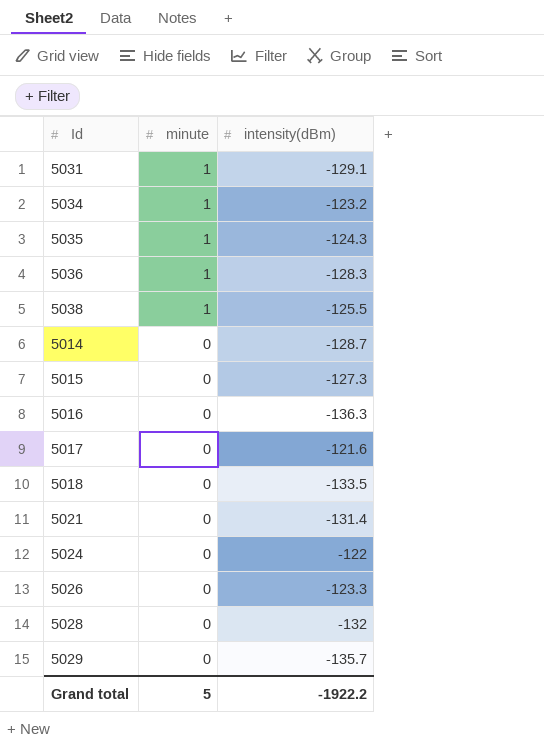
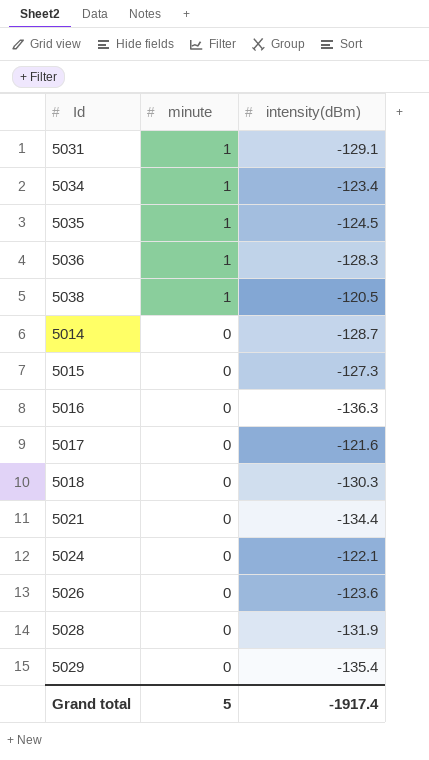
5034 | intensity(dBm): -123.2 -> -123.4
5035 | intensity(dBm): -124.3 -> -124.5
5038 | intensity(dBm): -125.5 -> -120.5
5018 | intensity(dBm): -133.5 -> -130.3
5021 | intensity(dBm): -131.4 -> -134.4
5024 | intensity(dBm): -122 -> -122.1
5026 | intensity(dBm): -123.3 -> -123.6
5028 | intensity(dBm): -132 -> -131.9
5029 | intensity(dBm): -135.7 -> -135.4
Grand total | intensity(dBm): -1922.2 -> -1917.4

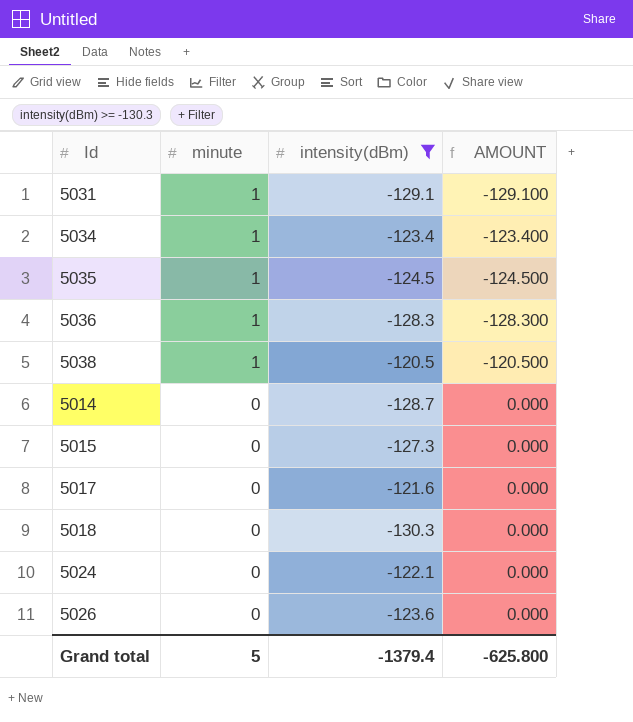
filter: none -> intensity(dBm) >= -130.3
column AMOUNT | formula: none -> [minute] * [intensity(dBm)]
Grand total | intensity(dBm): -1917.4 -> -1379.4

